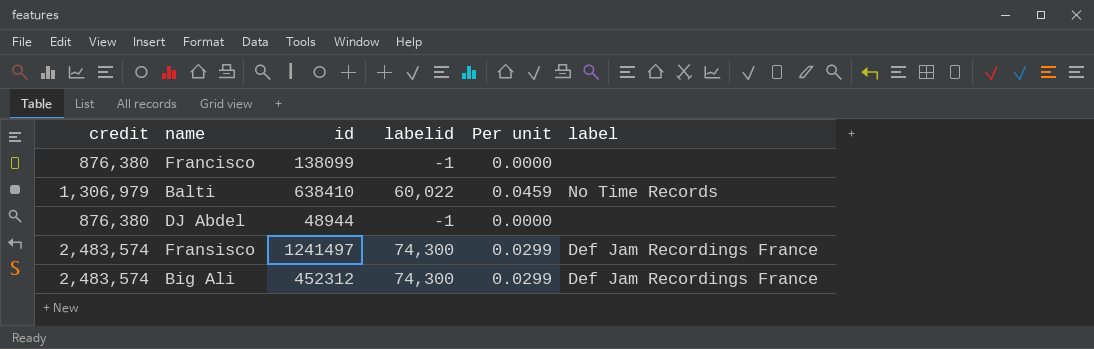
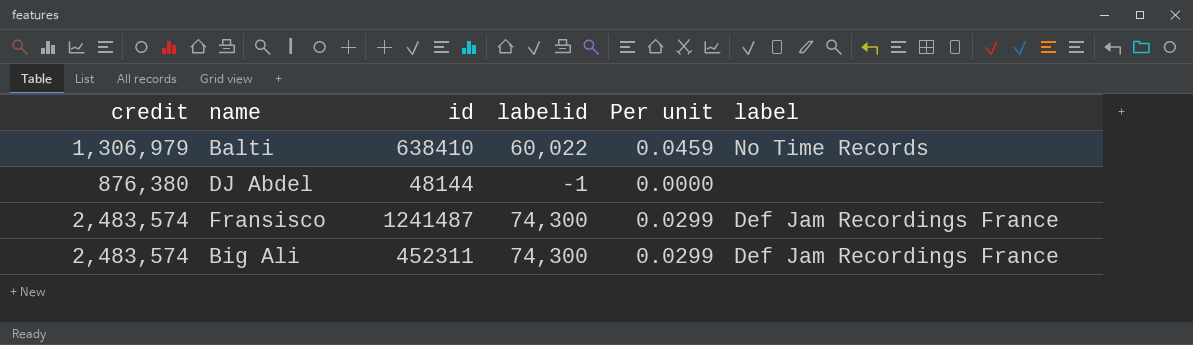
row Francisco: 876,380 | 138099 | -1 | 0.0000 | none -> none
DJ Abdel | id: 48944 -> 48144
Fransisco | id: 1241497 -> 1241487
Big Ali | id: 452312 -> 452311

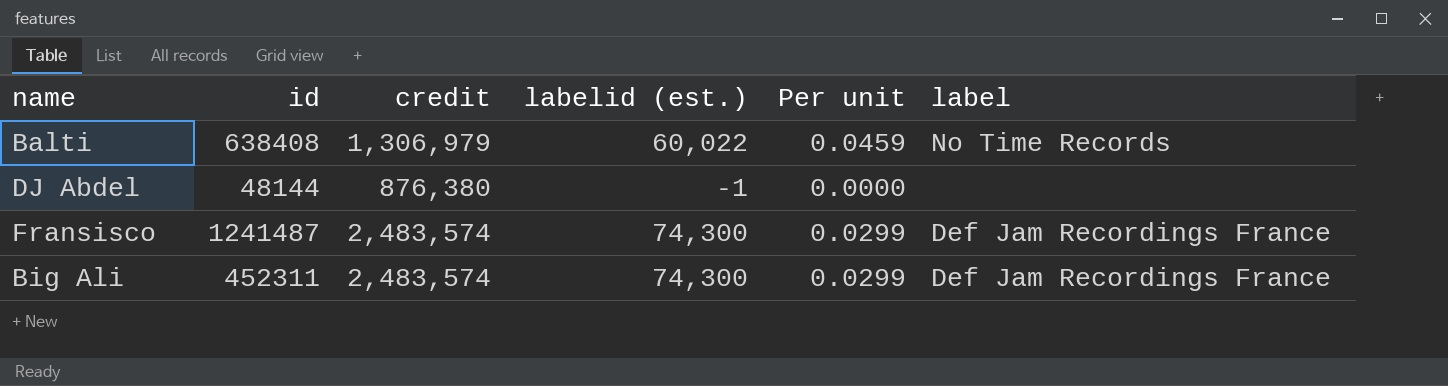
column credit | position: 1 -> 3
column name: labelid -> labelid (est.)
Balti | id: 638410 -> 638408

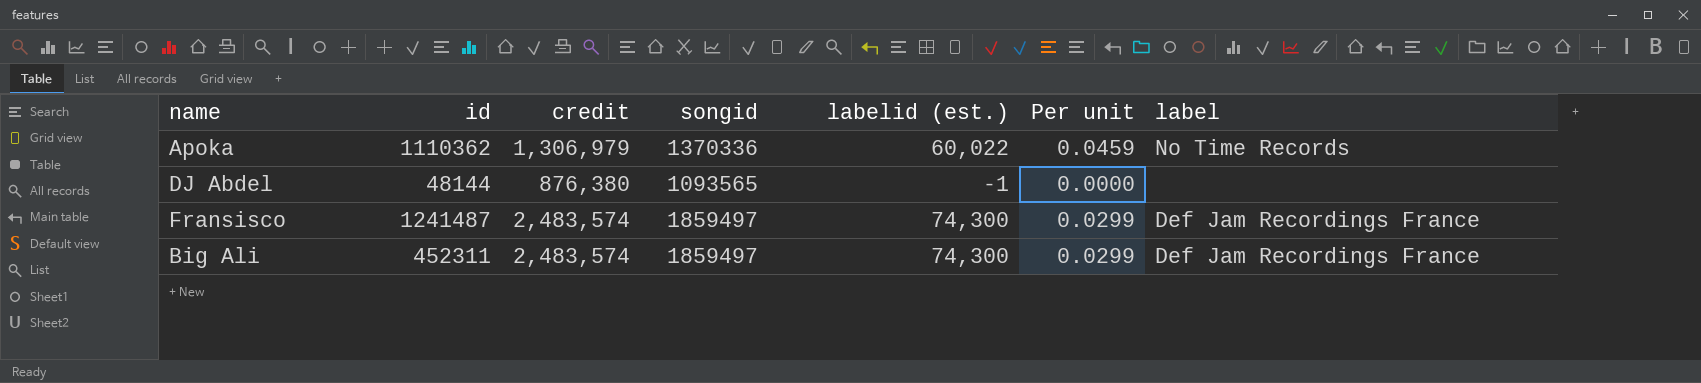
column songid | position: none -> 4
row Balti: 638408 | 1,306,979 | 60,022 | 0.0459 | No Time Records -> none
row Apoka: none -> 1110362 | 1,306,979 | 1370336 | 60,022 | 0.0459 | No Time Records

